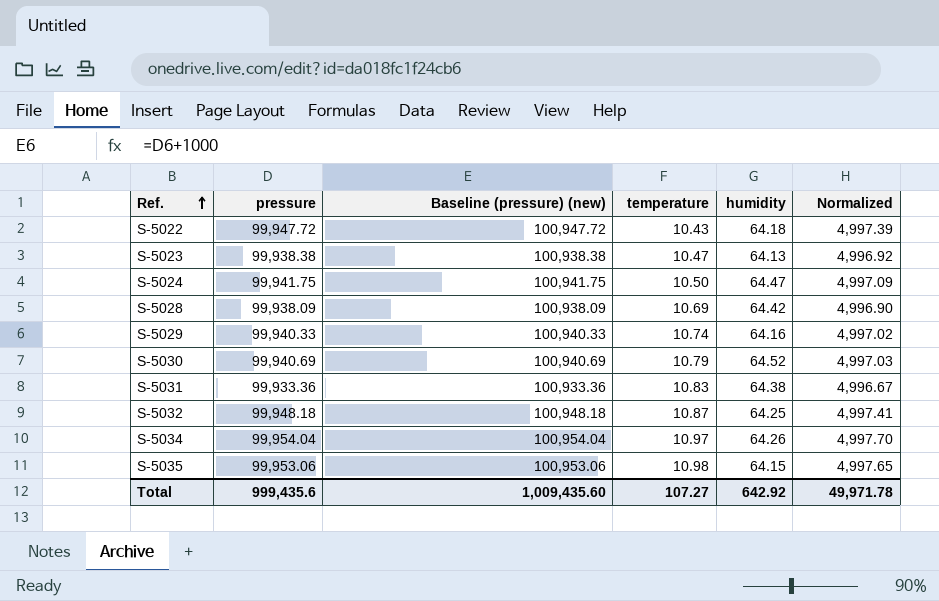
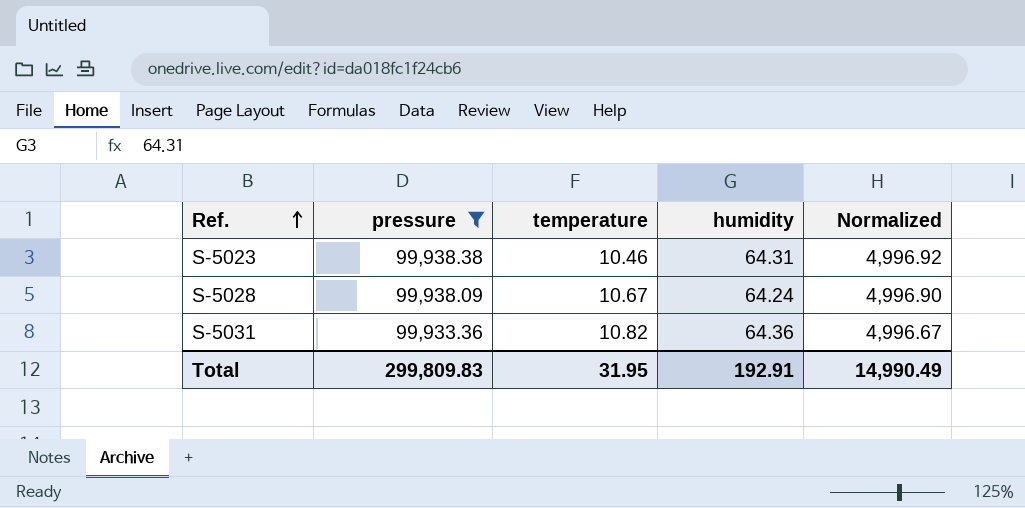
filter: none -> pressure <= 99,938.38
column Baseline (pressure) (new) | formula: [pressure] + 1000 -> none
S-5023 | temperature: 10.47 -> 10.46
S-5023 | humidity: 64.13 -> 64.31
S-5028 | temperature: 10.69 -> 10.67
S-5028 | humidity: 64.42 -> 64.24
S-5031 | temperature: 10.83 -> 10.82
S-5031 | humidity: 64.38 -> 64.36
Total | pressure: 999,435.6 -> 299,809.83
Total | temperature: 107.27 -> 31.95
Total | humidity: 642.92 -> 192.91
Total | Normalized: 49,971.78 -> 14,990.49

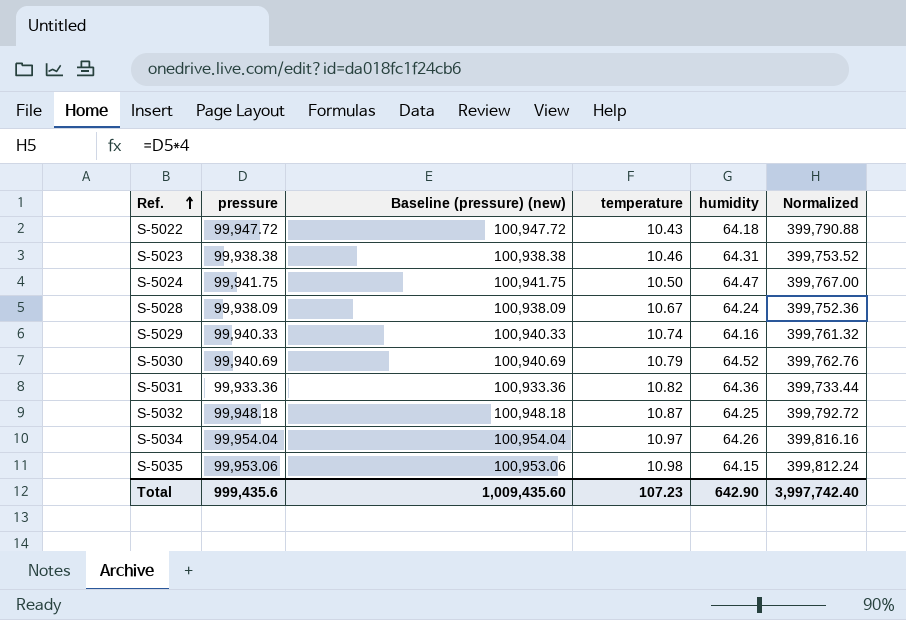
filter: pressure <= 99,938.38 -> none
column Baseline (pressure) (new) | formula: none -> [pressure] + 1000
column Normalized | formula: [pressure] * 0.05 -> [pressure] * 4
Total | pressure: 299,809.83 -> 999,435.6
Total | temperature: 31.95 -> 107.23
Total | humidity: 192.91 -> 642.90
Total | Normalized: 14,990.49 -> 3,997,742.40

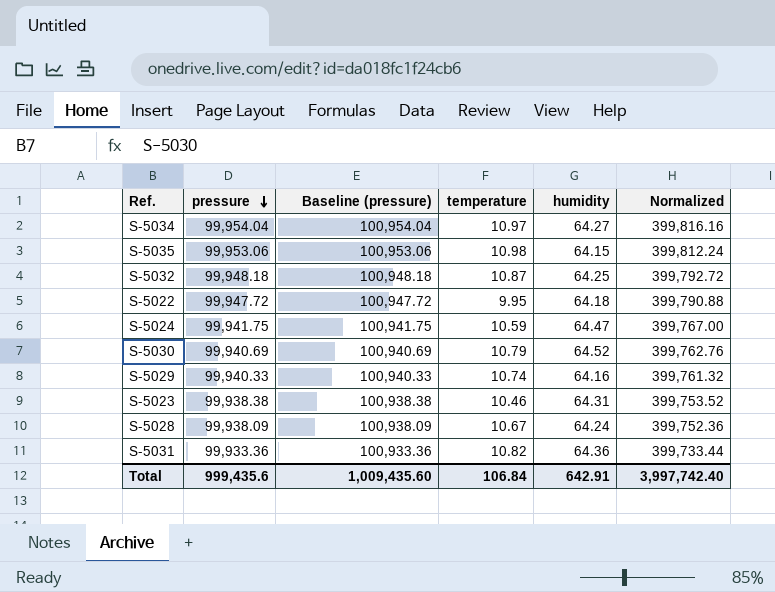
row order: Ref. ascending -> pressure descending
column name: Baseline (pressure) (new) -> Baseline (pressure)
S-5034 | humidity: 64.26 -> 64.27
S-5022 | temperature: 10.43 -> 9.95
S-5024 | temperature: 10.50 -> 10.59
Total | temperature: 107.23 -> 106.84
Total | humidity: 642.90 -> 642.91

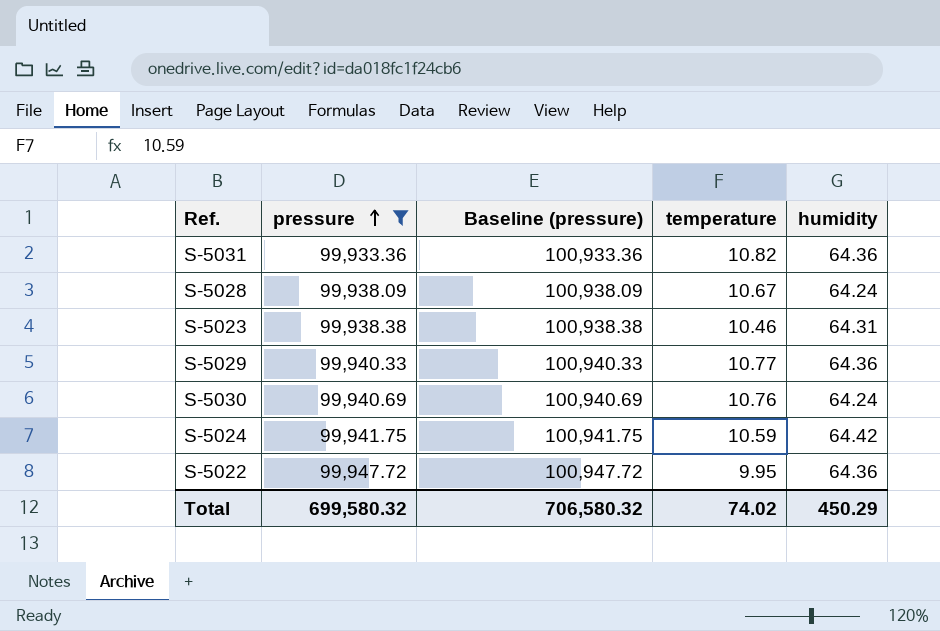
filter: none -> pressure <= 99,947.72
row order: pressure descending -> pressure ascending
column Normalized | formula: [pressure] * 4 -> none
S-5029 | temperature: 10.74 -> 10.77
S-5029 | humidity: 64.16 -> 64.36
S-5030 | temperature: 10.79 -> 10.76
S-5030 | humidity: 64.52 -> 64.24
S-5024 | humidity: 64.47 -> 64.42
S-5022 | humidity: 64.18 -> 64.36
Total | pressure: 999,435.6 -> 699,580.32
Total | Baseline (pressure): 1,009,435.60 -> 706,580.32
Total | temperature: 106.84 -> 74.02
Total | humidity: 642.91 -> 450.29

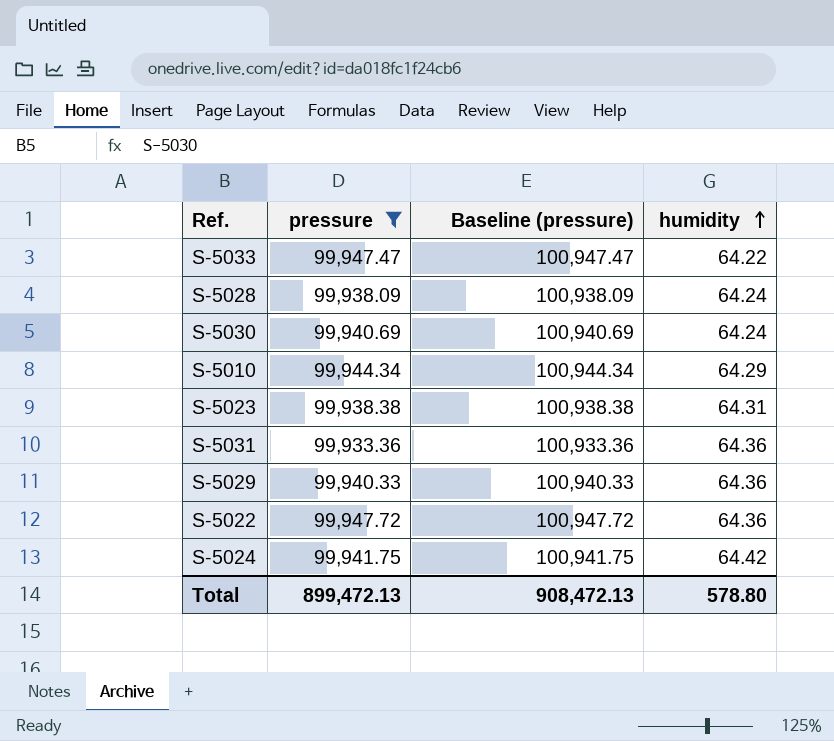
row order: pressure ascending -> humidity ascending
column temperature | position: 4 -> none
row S-5033: none -> 99,947.47 | 100,947.47 | 64.22
row S-5010: none -> 99,944.34 | 100,944.34 | 64.29
Total | pressure: 699,580.32 -> 899,472.13
Total | Baseline (pressure): 706,580.32 -> 908,472.13
Total | humidity: 450.29 -> 578.80

